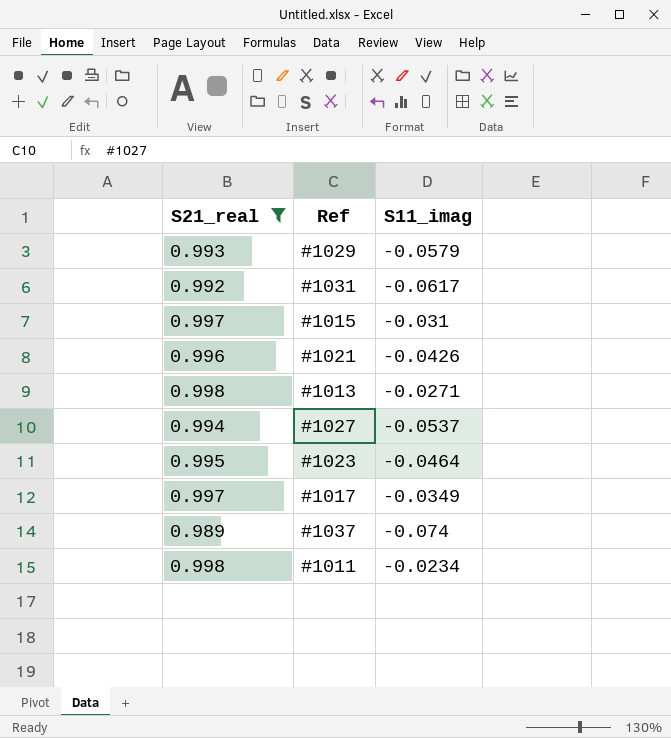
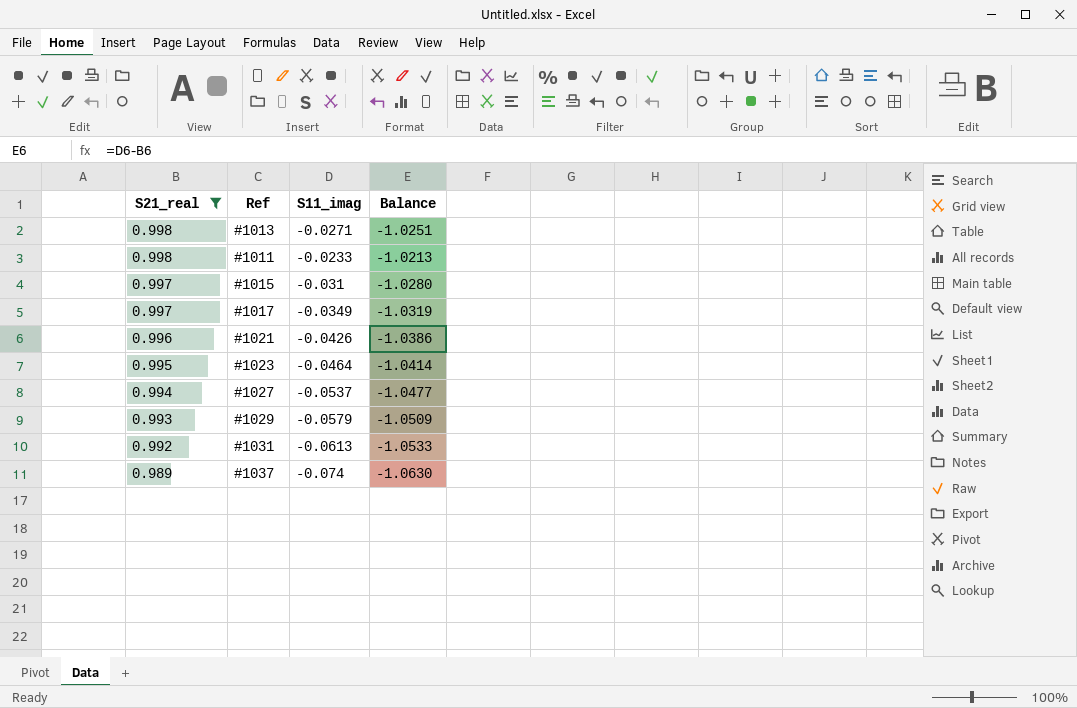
row order: none -> S21_real descending
column Balance | formula: none -> [S11_imag] - [S21_real]
#1011 | S11_imag: -0.0234 -> -0.0233
#1031 | S11_imag: -0.0617 -> -0.0613

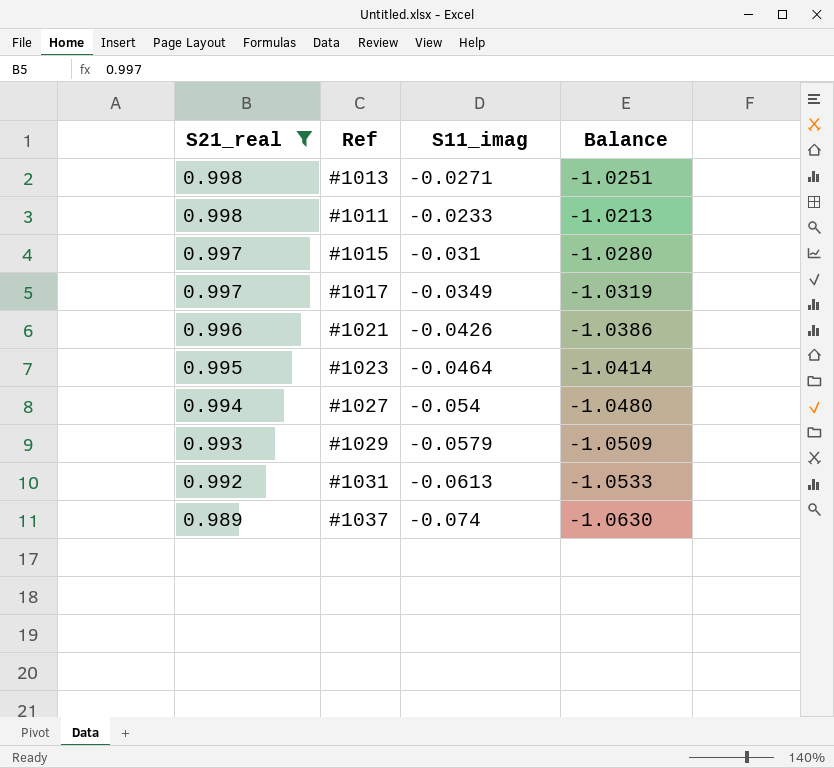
#1027 | S11_imag: -0.0537 -> -0.054
#1027 | Balance: -1.0477 -> -1.0480

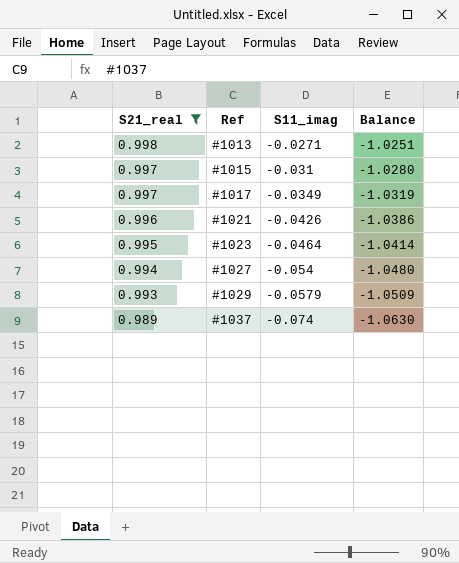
row #1011: 0.998 | -0.0233 | -1.0213 -> none
row #1031: 0.992 | -0.0613 | -1.0533 -> none

